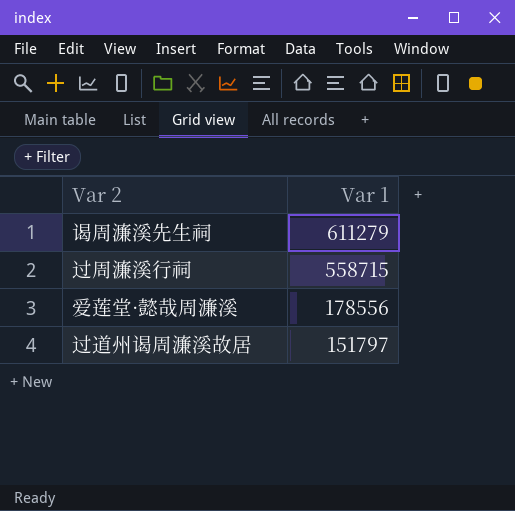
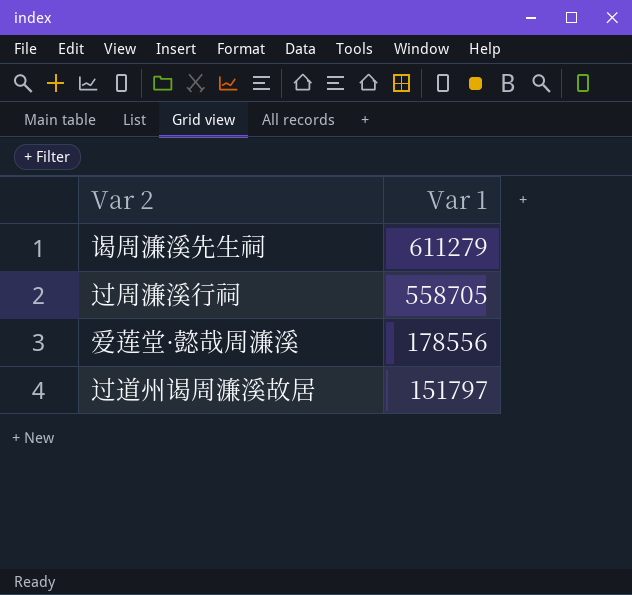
过周濂溪行祠 | Var 1: 558715 -> 558705

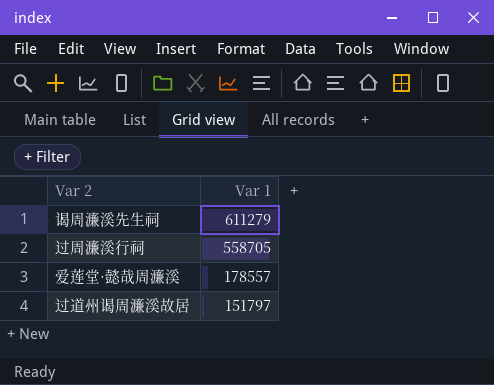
爱莲堂·懿哉周濂溪 | Var 1: 178556 -> 178557

